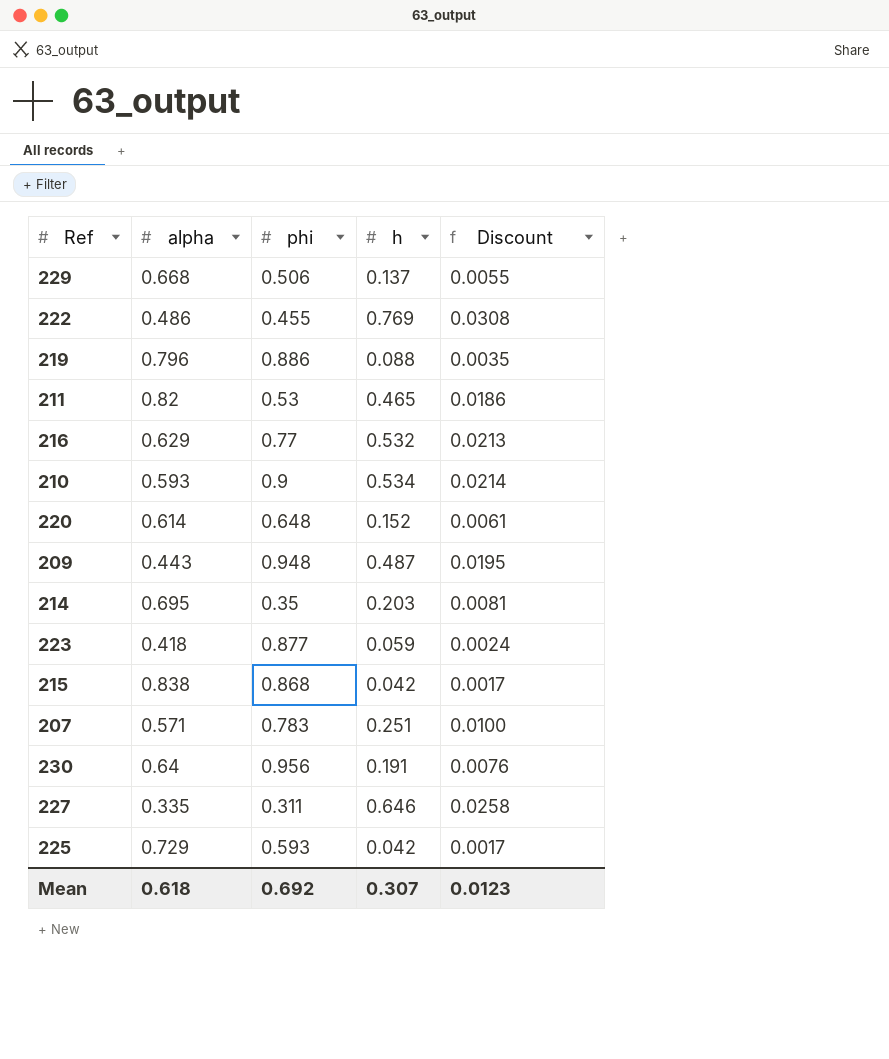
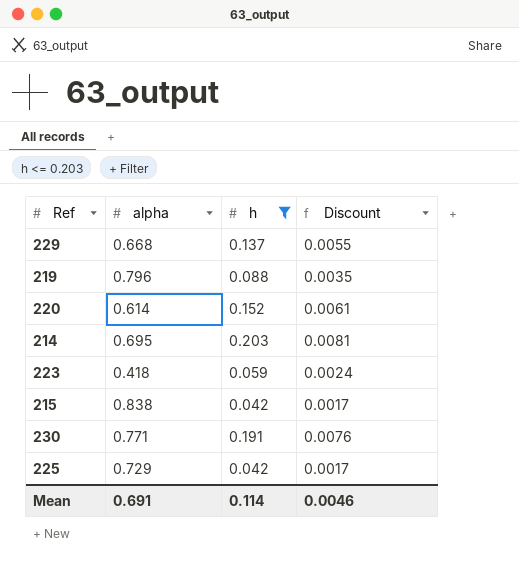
filter: none -> h <= 0.203
column phi | position: 3 -> none
230 | alpha: 0.64 -> 0.771
Mean | alpha: 0.618 -> 0.691
Mean | h: 0.307 -> 0.114
Mean | Discount: 0.0123 -> 0.0046

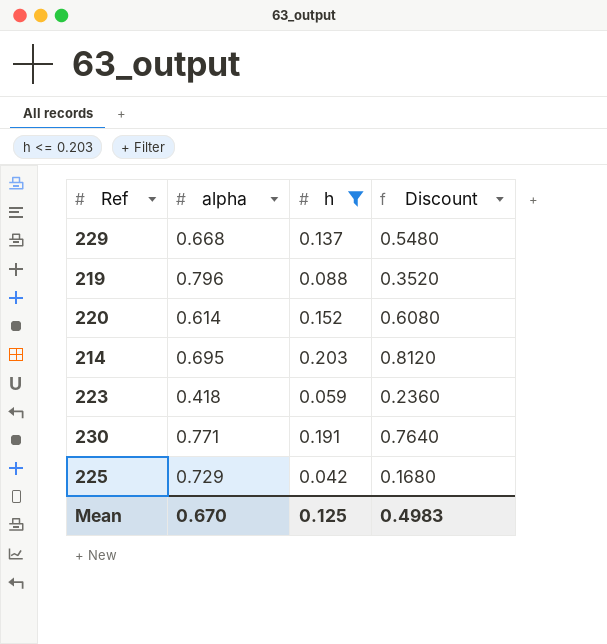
column Discount | formula: [h] * 0.04 -> [h] * 4
row 215: 0.838 | 0.042 | 0.0017 -> none
Mean | alpha: 0.691 -> 0.670
Mean | h: 0.114 -> 0.125
Mean | Discount: 0.0046 -> 0.4983

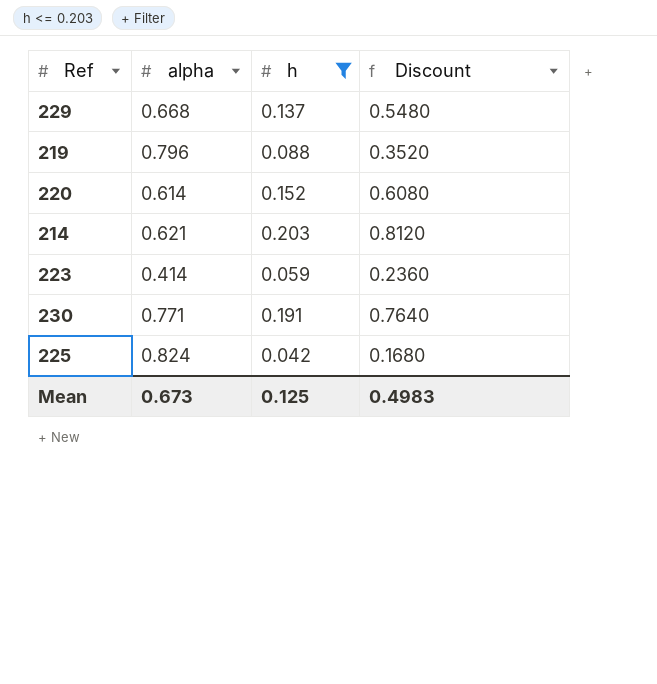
214 | alpha: 0.695 -> 0.621
223 | alpha: 0.418 -> 0.414
225 | alpha: 0.729 -> 0.824
Mean | alpha: 0.670 -> 0.673

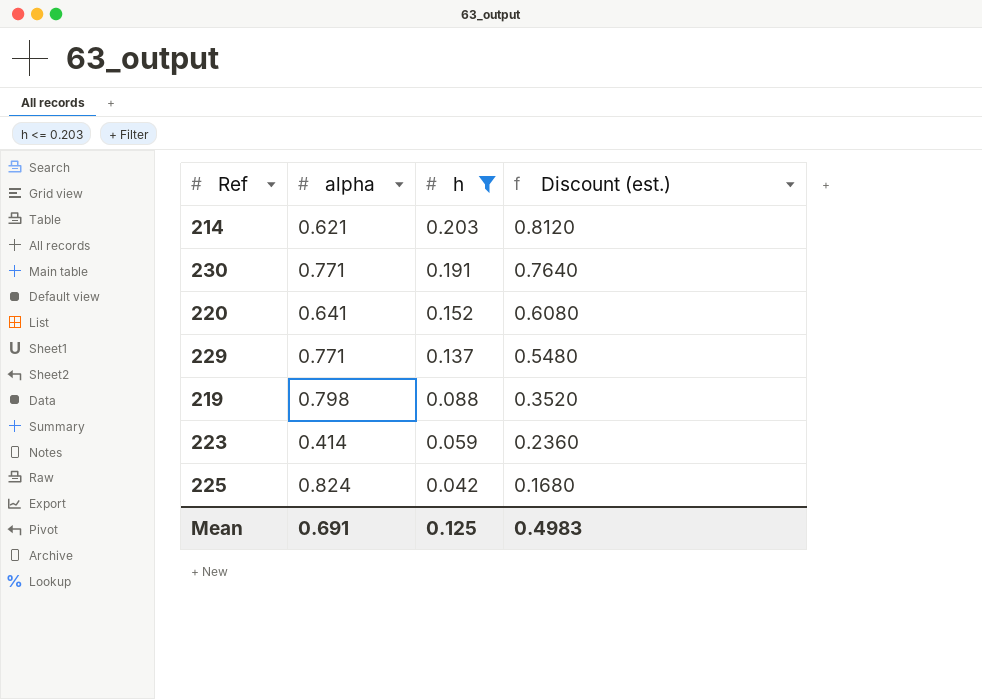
row order: none -> h descending
column name: Discount -> Discount (est.)
220 | alpha: 0.614 -> 0.641
229 | alpha: 0.668 -> 0.771
219 | alpha: 0.796 -> 0.798
Mean | alpha: 0.673 -> 0.691

